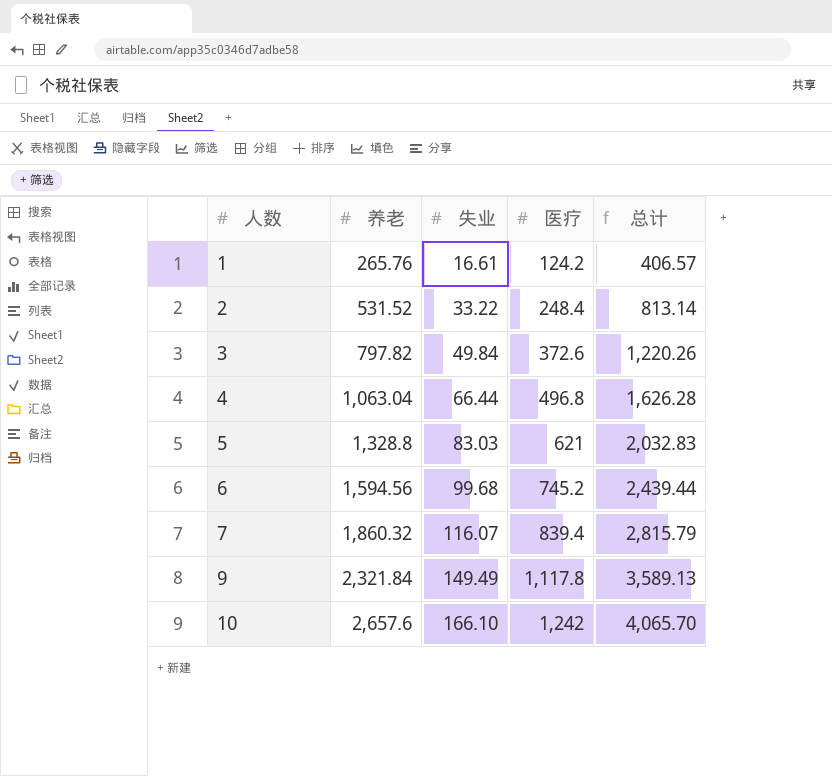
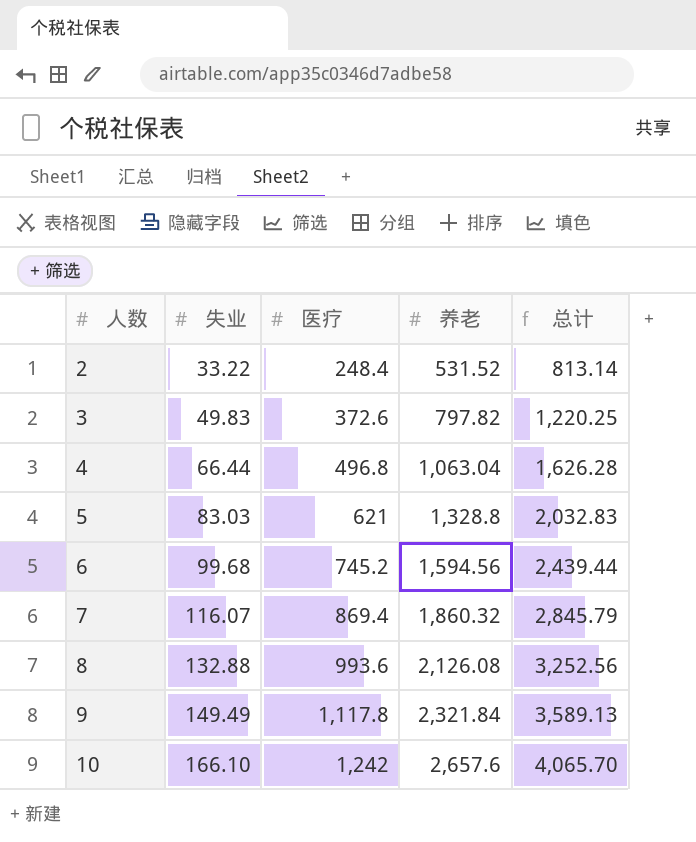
column 养老 | position: 2 -> 4
row 1: 265.76 | 16.61 | 124.2 | 406.57 -> none
3 | 失业: 49.84 -> 49.83
3 | 总计: 1,220.26 -> 1,220.25
7 | 医疗: 839.4 -> 869.4
7 | 总计: 2,815.79 -> 2,845.79
row 8: none -> 132.88 | 993.6 | 2,126.08 | 3,252.56

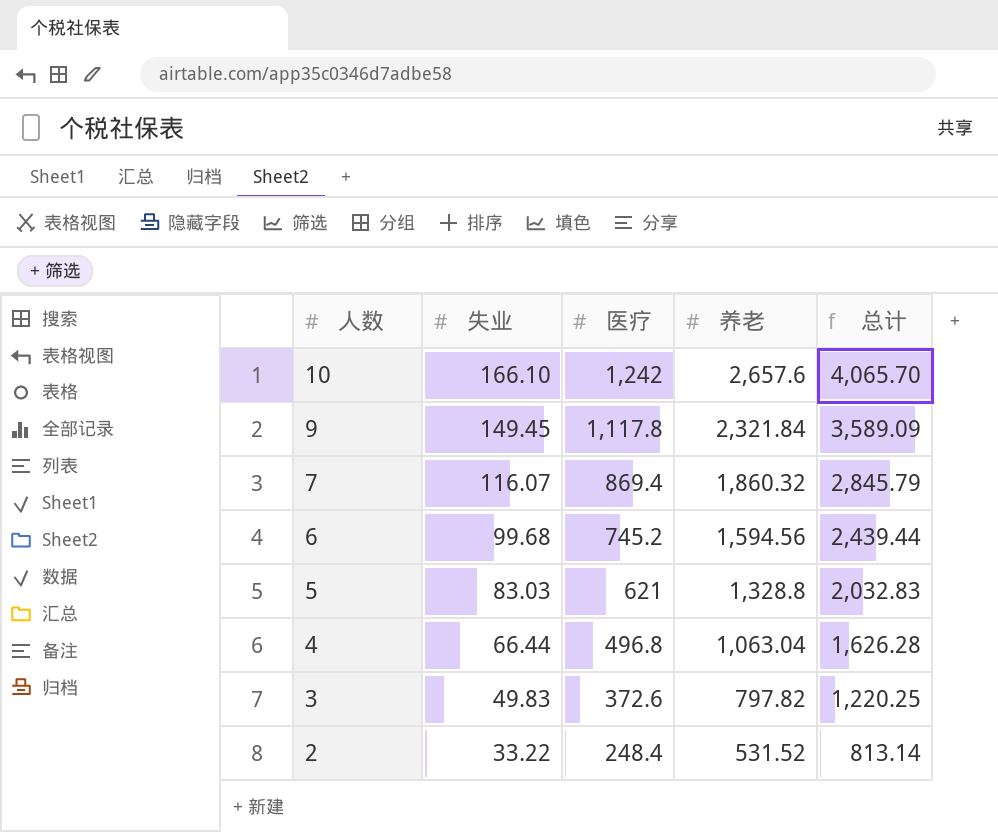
row order: 人数 ascending -> 人数 descending
row 8: 132.88 | 993.6 | 2,126.08 | 3,252.56 -> none
9 | 失业: 149.49 -> 149.45
9 | 总计: 3,589.13 -> 3,589.09

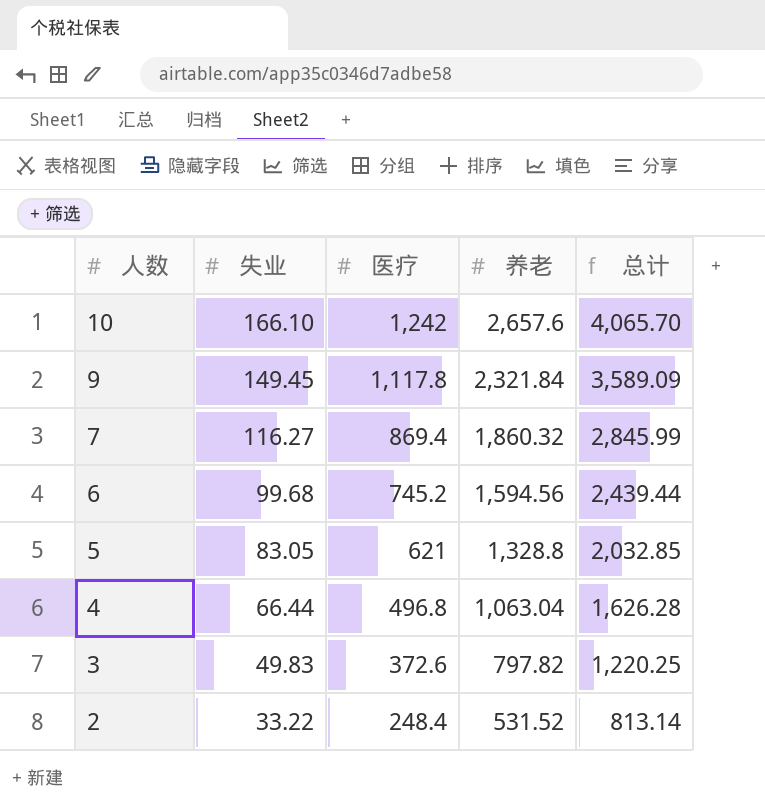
7 | 失业: 116.07 -> 116.27
7 | 总计: 2,845.79 -> 2,845.99
5 | 失业: 83.03 -> 83.05
5 | 总计: 2,032.83 -> 2,032.85

